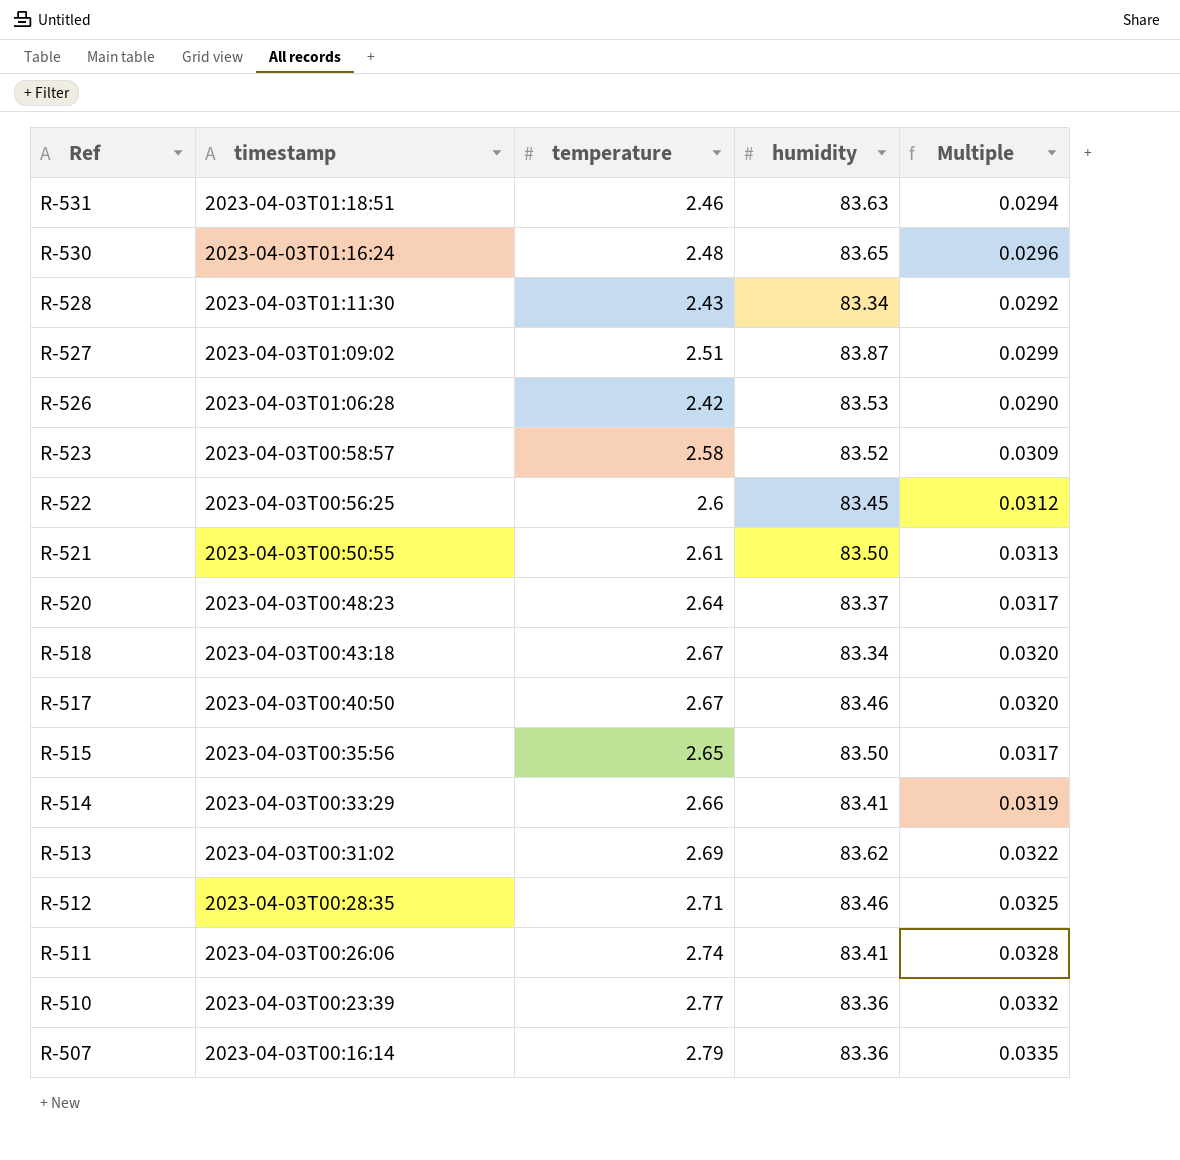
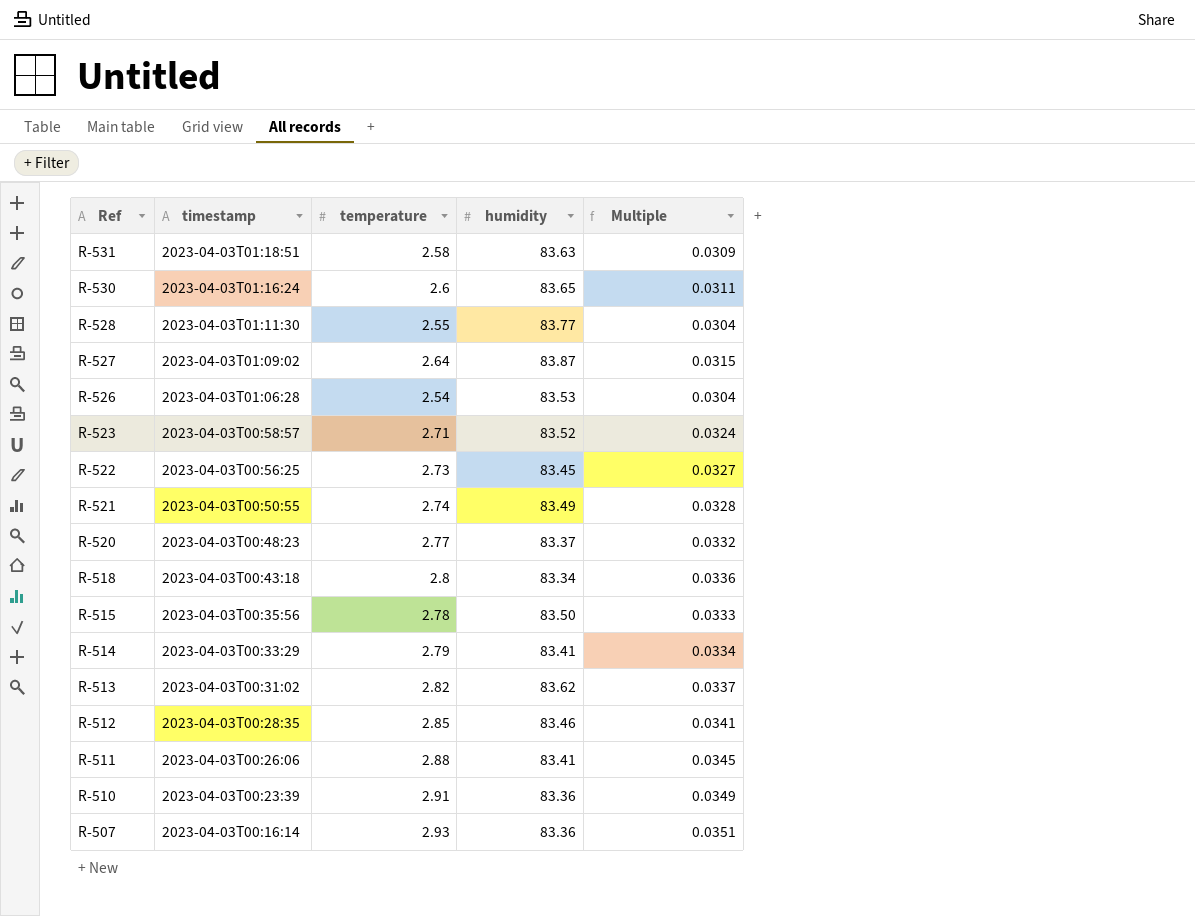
row R-517: 2023-04-03T00:40:50 | 2.67 | 83.46 | 0.0320 -> none
R-531 | temperature: 2.46 -> 2.58
R-531 | Multiple: 0.0294 -> 0.0309
R-530 | temperature: 2.48 -> 2.6
R-530 | Multiple: 0.0296 -> 0.0311
R-528 | temperature: 2.43 -> 2.55
R-528 | humidity: 83.34 -> 83.77
R-528 | Multiple: 0.0292 -> 0.0304
R-527 | temperature: 2.51 -> 2.64
R-527 | Multiple: 0.0299 -> 0.0315
R-526 | temperature: 2.42 -> 2.54
R-526 | Multiple: 0.0290 -> 0.0304
R-523 | temperature: 2.58 -> 2.71
R-523 | Multiple: 0.0309 -> 0.0324
R-522 | temperature: 2.6 -> 2.73
R-522 | Multiple: 0.0312 -> 0.0327
R-521 | temperature: 2.61 -> 2.74
R-521 | humidity: 83.50 -> 83.49
R-521 | Multiple: 0.0313 -> 0.0328
R-520 | temperature: 2.64 -> 2.77
R-520 | Multiple: 0.0317 -> 0.0332
R-518 | temperature: 2.67 -> 2.8
R-518 | Multiple: 0.0320 -> 0.0336
R-515 | temperature: 2.65 -> 2.78
R-515 | Multiple: 0.0317 -> 0.0333
R-514 | temperature: 2.66 -> 2.79
R-514 | Multiple: 0.0319 -> 0.0334
R-513 | temperature: 2.69 -> 2.82
R-513 | Multiple: 0.0322 -> 0.0337
R-512 | temperature: 2.71 -> 2.85
R-512 | Multiple: 0.0325 -> 0.0341
R-511 | temperature: 2.74 -> 2.88
R-511 | Multiple: 0.0328 -> 0.0345
R-510 | temperature: 2.77 -> 2.91
R-510 | Multiple: 0.0332 -> 0.0349
R-507 | temperature: 2.79 -> 2.93
R-507 | Multiple: 0.0335 -> 0.0351

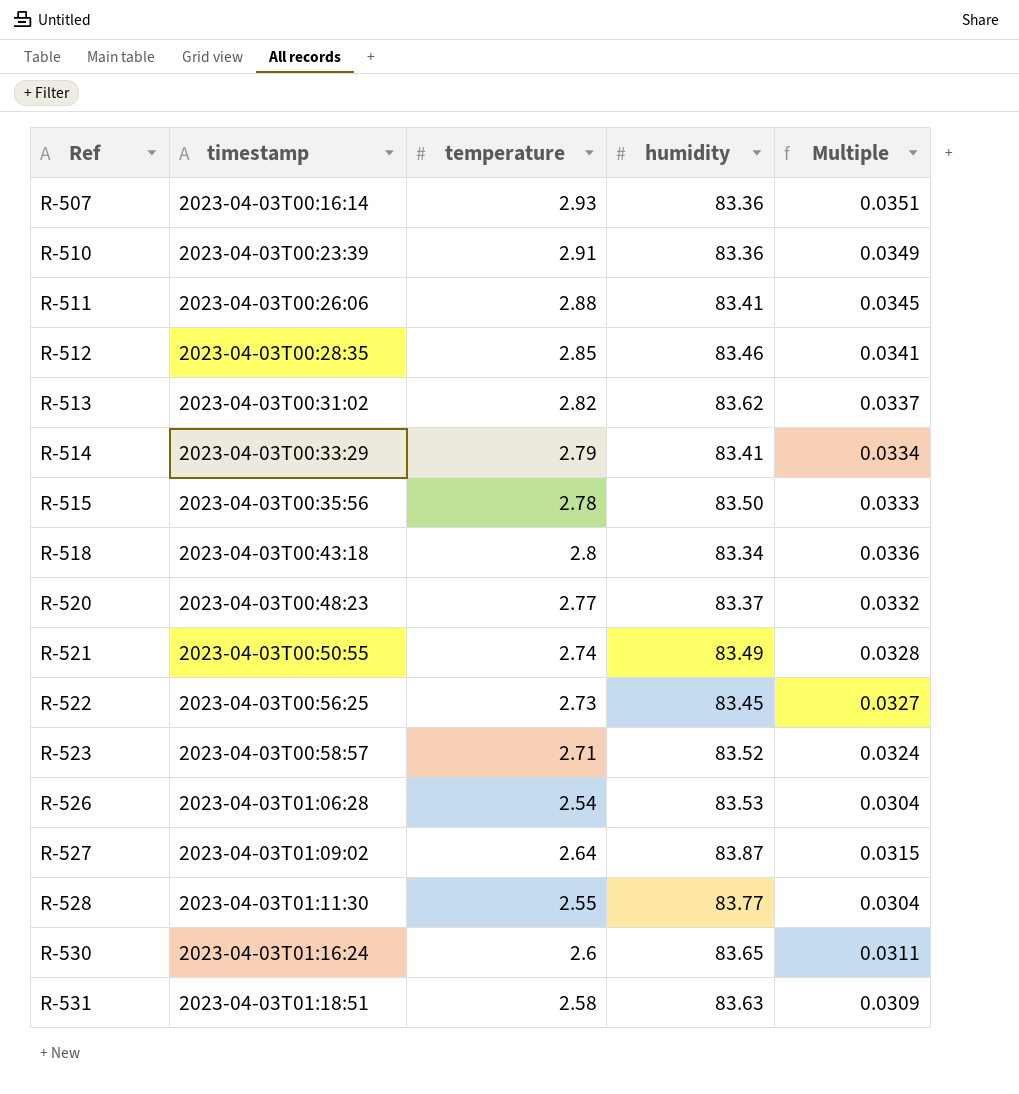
row order: Ref descending -> Ref ascending

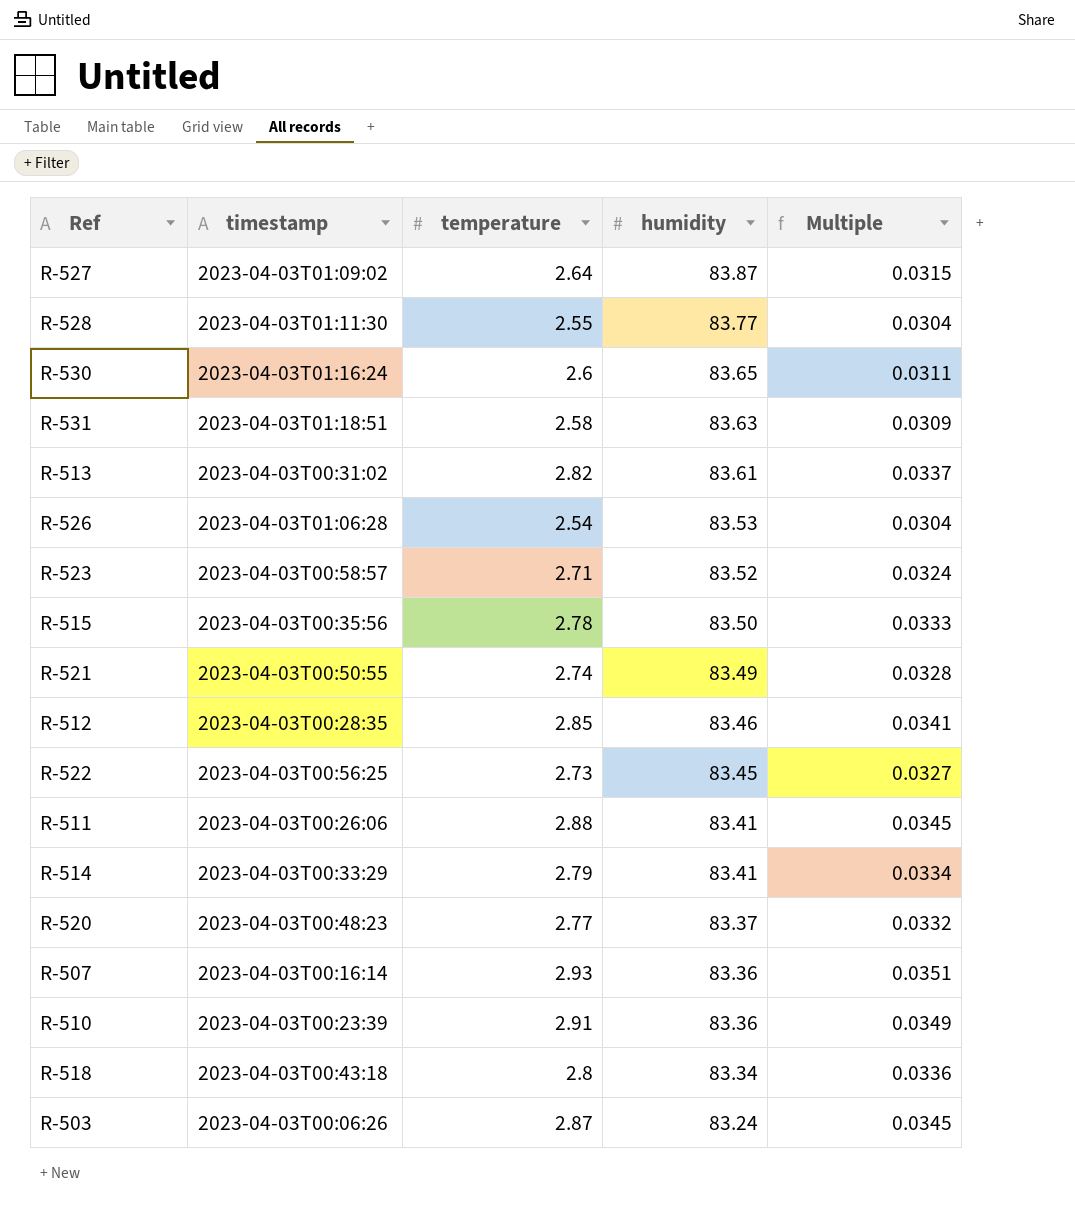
row order: Ref ascending -> humidity descending
R-513 | humidity: 83.62 -> 83.61
row R-503: none -> 2023-04-03T00:06:26 | 2.87 | 83.24 | 0.0345

